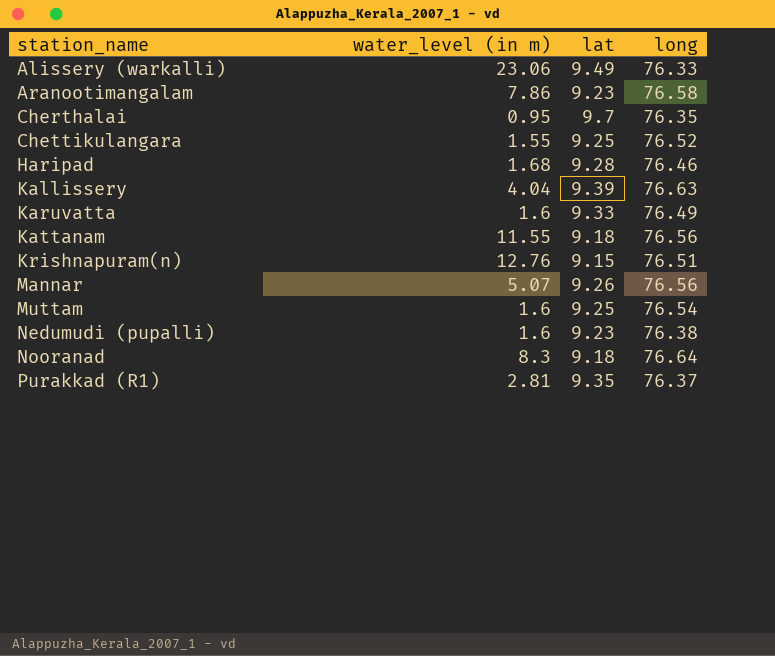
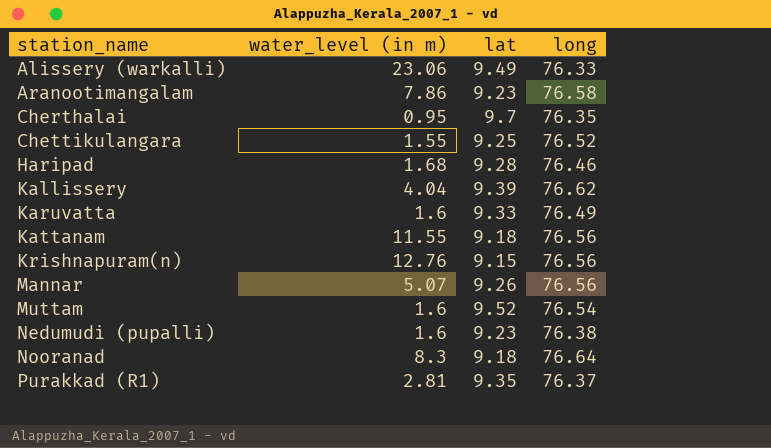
Kallissery | long: 76.63 -> 76.62
Krishnapuram(n) | long: 76.51 -> 76.56
Muttam | lat: 9.25 -> 9.52

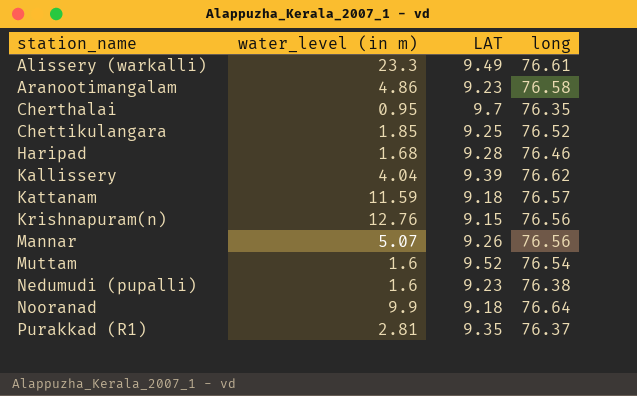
column name: lat -> LAT
row Karuvatta: 1.6 | 9.33 | 76.49 -> none
Alissery (warkalli) | water_level (in m): 23.06 -> 23.3
Alissery (warkalli) | long: 76.33 -> 76.61
Aranootimangalam | water_level (in m): 7.86 -> 4.86
Chettikulangara | water_level (in m): 1.55 -> 1.85
Kattanam | water_level (in m): 11.55 -> 11.59
Kattanam | long: 76.56 -> 76.57
Nooranad | water_level (in m): 8.3 -> 9.9

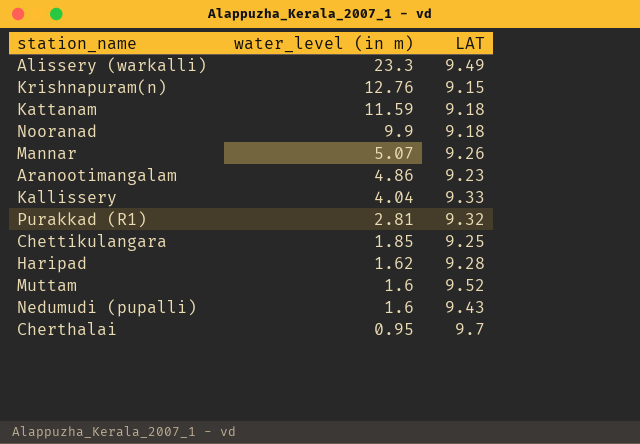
row order: station_name ascending -> water_level (in m) descending
column long | position: 4 -> none
Kallissery | LAT: 9.39 -> 9.33
Purakkad (R1) | LAT: 9.35 -> 9.32
Haripad | water_level (in m): 1.68 -> 1.62
Nedumudi (pupalli) | LAT: 9.23 -> 9.43

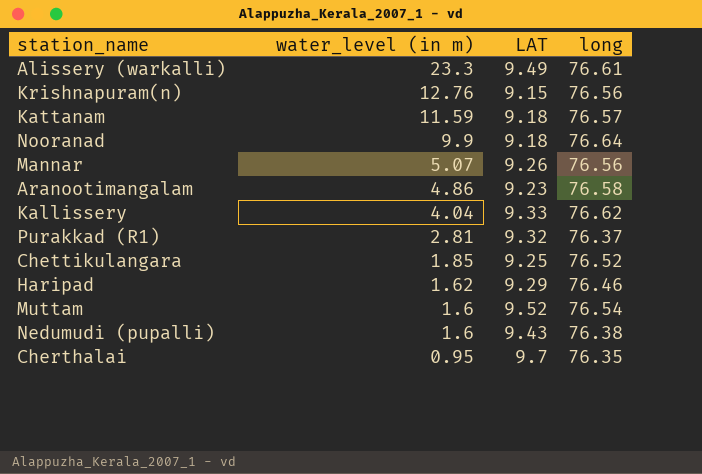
column long | position: none -> 4
Haripad | LAT: 9.28 -> 9.29

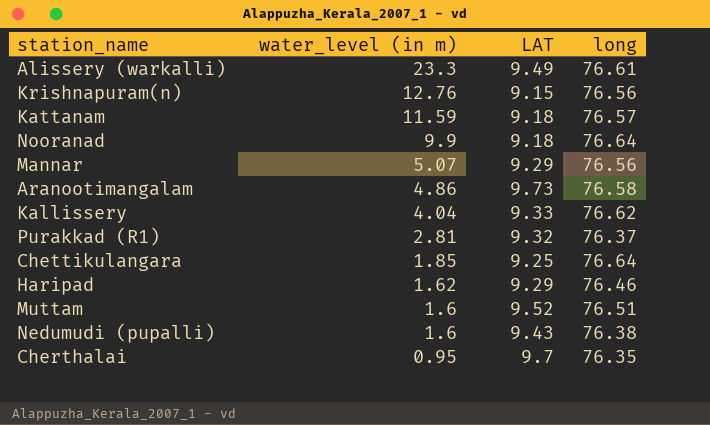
Mannar | LAT: 9.26 -> 9.29
Aranootimangalam | LAT: 9.23 -> 9.73
Chettikulangara | long: 76.52 -> 76.64
Muttam | long: 76.54 -> 76.51

